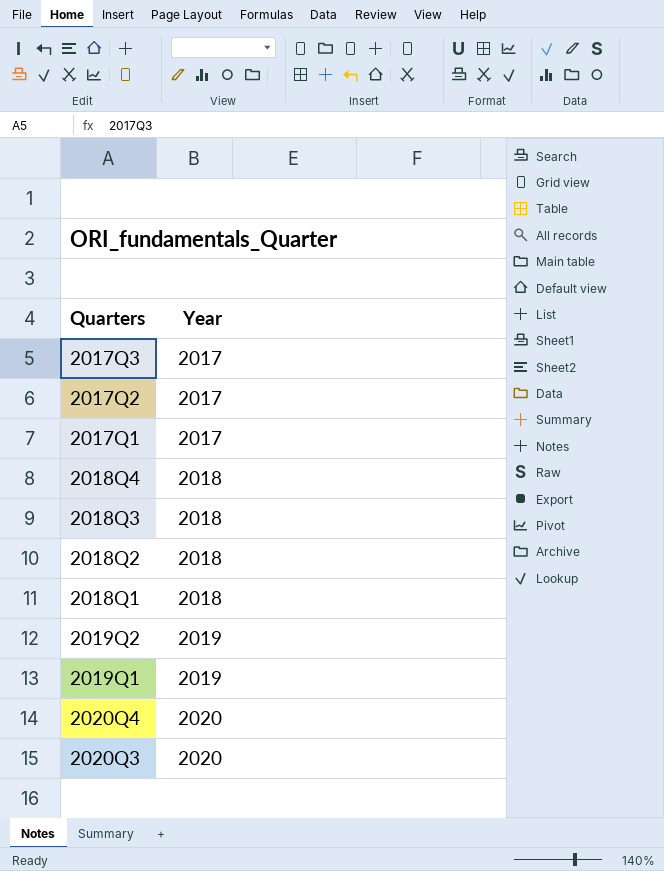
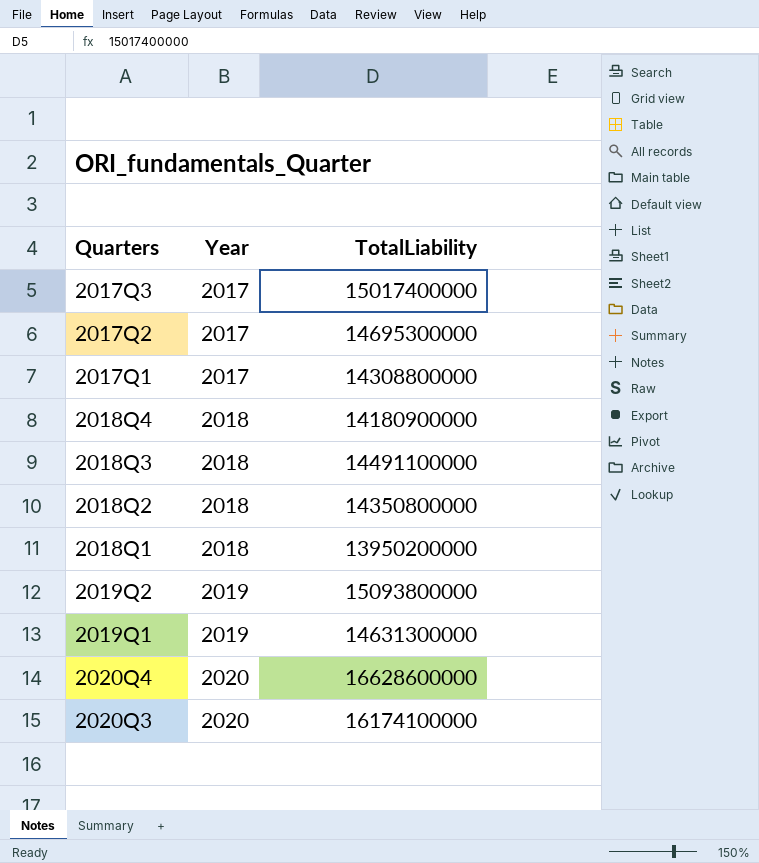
column TotalLiability | position: none -> 3

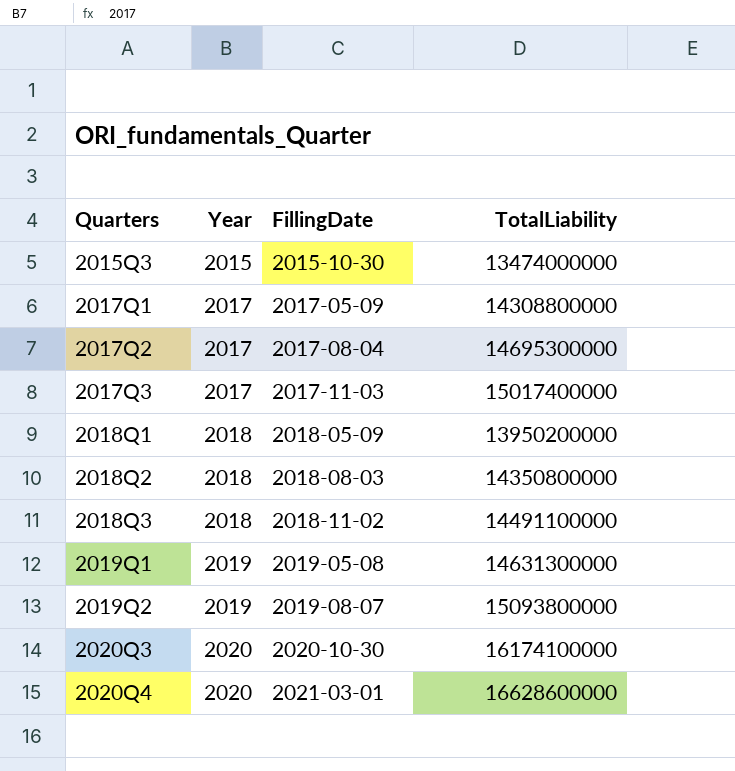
row order: Year ascending -> Quarters ascending
column FillingDate | position: none -> 3
row 2018Q4: 2018 | 14180900000 -> none
row 2015Q3: none -> 2015 | 2015-10-30 | 13474000000

